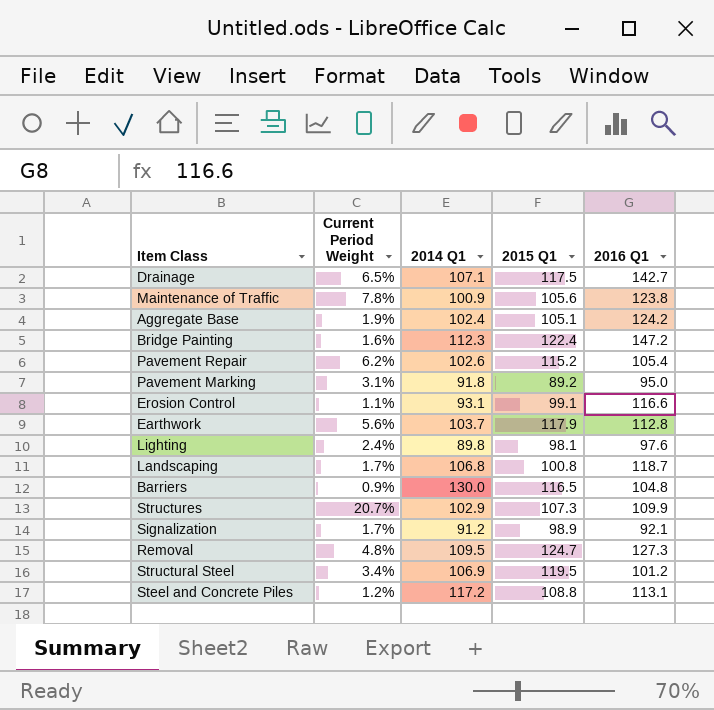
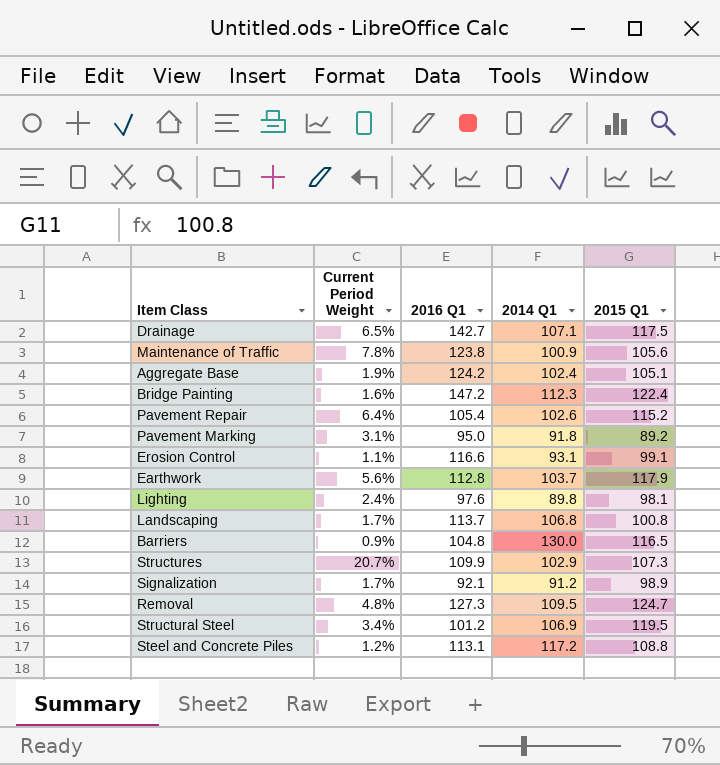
column 2016 Q1 | position: 5 -> 3
Pavement Repair | Current Period Weight: 6.2% -> 6.4%
Landscaping | 2016 Q1: 118.7 -> 113.7

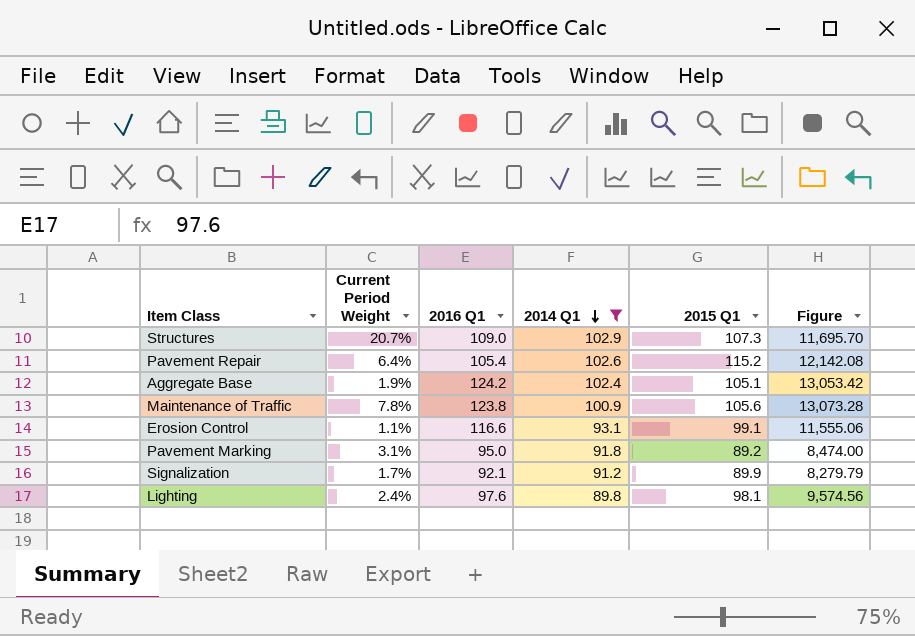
filter: none -> 2014 Q1 <= 102.9
row order: none -> 2014 Q1 descending
column Figure | formula: none -> [2016 Q1] * [2015 Q1]
Structures | 2016 Q1: 109.9 -> 109.0
Signalization | 2015 Q1: 98.9 -> 89.9

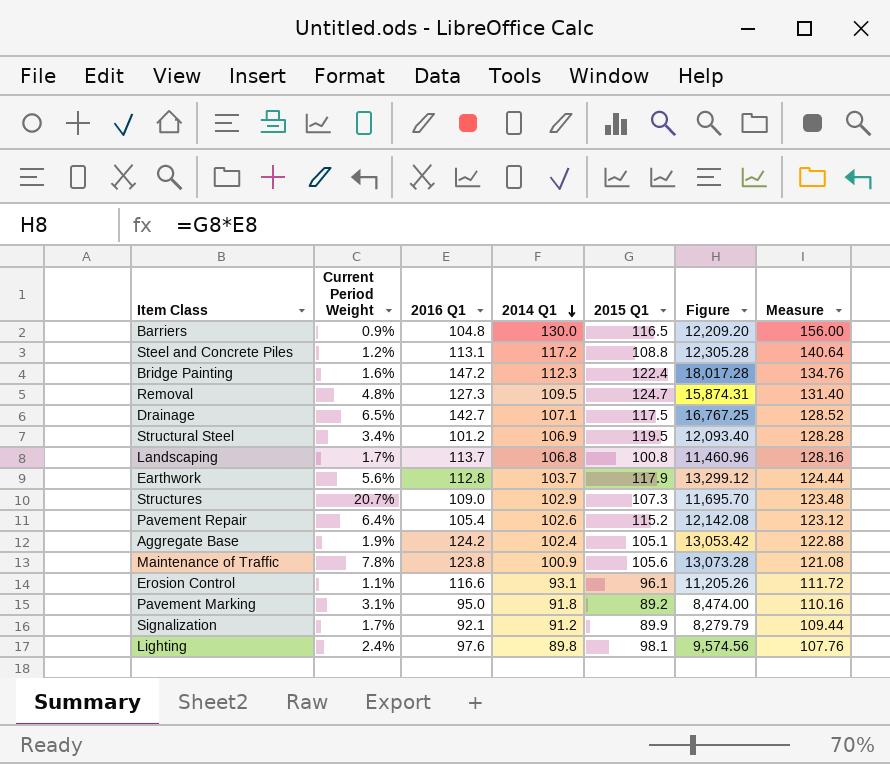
filter: 2014 Q1 <= 102.9 -> none
column Measure | formula: none -> [2014 Q1] * 1.2
Erosion Control | 2015 Q1: 99.1 -> 96.1
Erosion Control | Figure: 11,555.06 -> 11,205.26

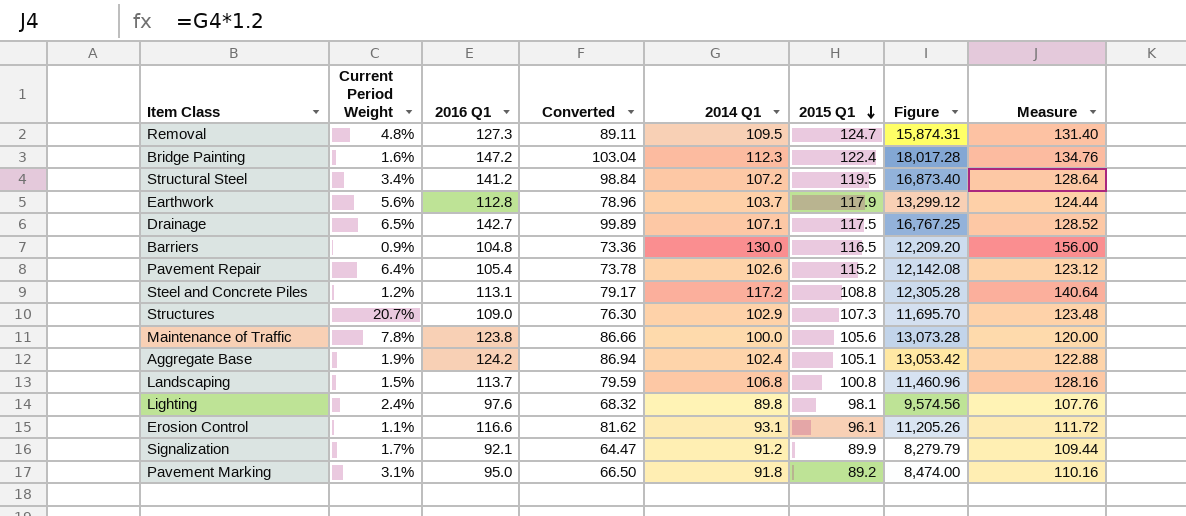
row order: 2014 Q1 descending -> 2015 Q1 descending
column Converted | formula: none -> [2016 Q1] * 0.7
Structural Steel | 2016 Q1: 101.2 -> 141.2
Structural Steel | 2014 Q1: 106.9 -> 107.2
Structural Steel | Figure: 12,093.40 -> 16,873.40
Structural Steel | Measure: 128.28 -> 128.64
Maintenance of Traffic | 2014 Q1: 100.9 -> 100.0
Maintenance of Traffic | Measure: 121.08 -> 120.00
Landscaping | Current Period Weight: 1.7% -> 1.5%

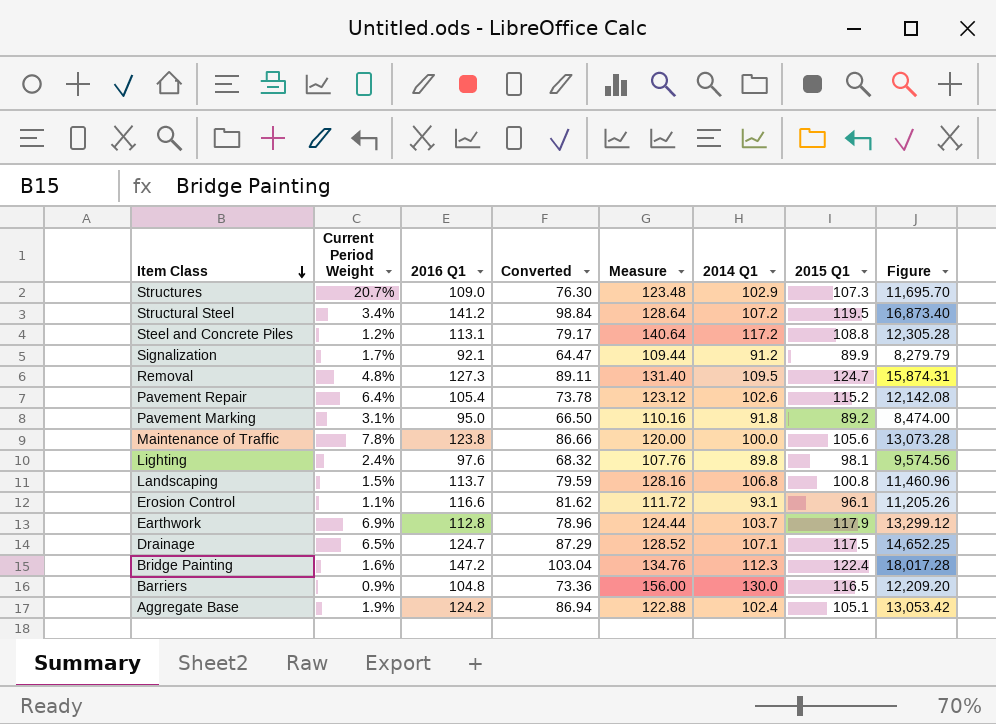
row order: 2015 Q1 descending -> Item Class descending
column Measure | position: 8 -> 5
Earthwork | Current Period Weight: 5.6% -> 6.9%
Drainage | 2016 Q1: 142.7 -> 124.7
Drainage | Converted: 99.89 -> 87.29
Drainage | Figure: 16,767.25 -> 14,652.25

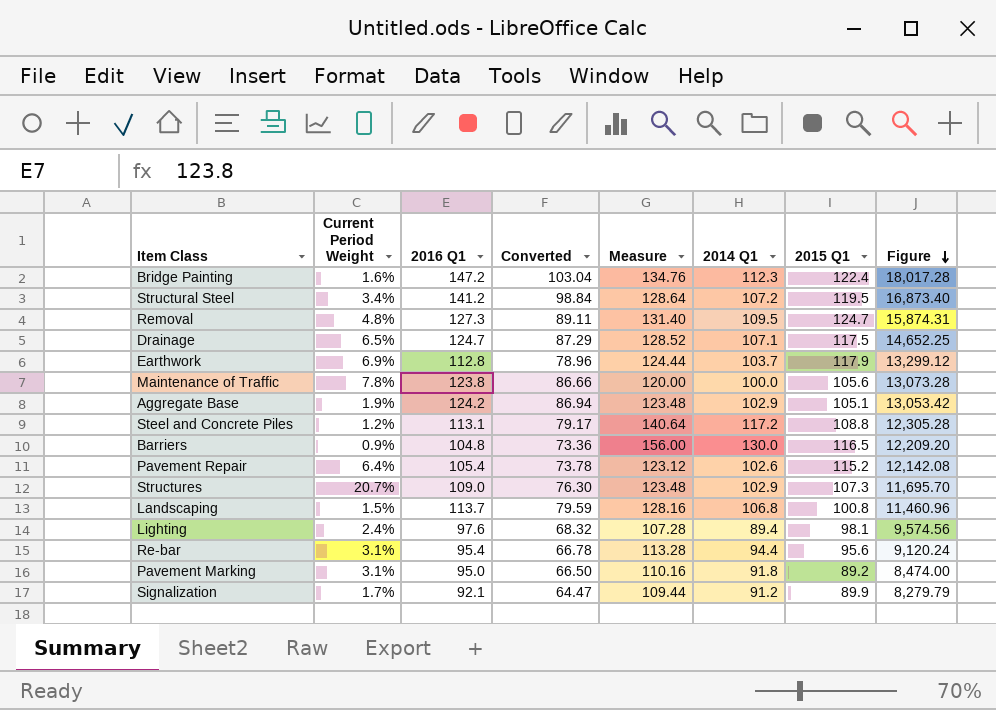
row order: Item Class descending -> Figure descending
row Erosion Control: 1.1% | 116.6 | 81.62 | 111.72 | 93.1 | 96.1 | 11,205.26 -> none
Aggregate Base | Measure: 122.88 -> 123.48
Aggregate Base | 2014 Q1: 102.4 -> 102.9
Lighting | Measure: 107.76 -> 107.28
Lighting | 2014 Q1: 89.8 -> 89.4
row Re-bar: none -> 3.1% | 95.4 | 66.78 | 113.28 | 94.4 | 95.6 | 9,120.24

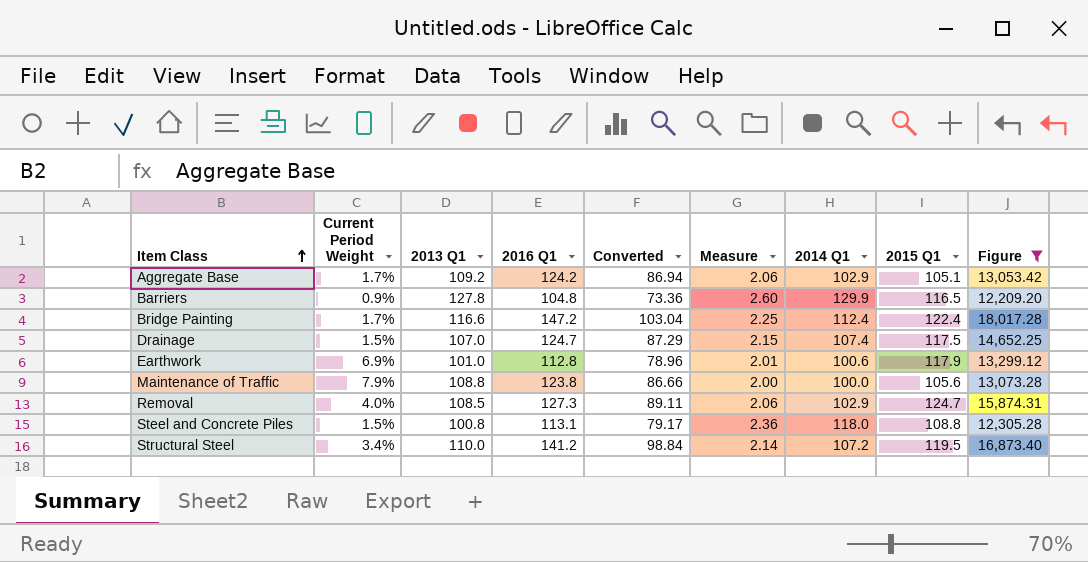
filter: none -> Figure >= 12,209.20
row order: Figure descending -> Item Class ascending
column 2013 Q1 | position: none -> 3
column Measure | formula: [2014 Q1] * 1.2 -> [2014 Q1] * 0.02
Aggregate Base | Current Period Weight: 1.9% -> 1.7%
Barriers | 2014 Q1: 130.0 -> 129.9
Bridge Painting | Current Period Weight: 1.6% -> 1.7%
Bridge Painting | 2014 Q1: 112.3 -> 112.4
Drainage | Current Period Weight: 6.5% -> 1.5%
Drainage | 2014 Q1: 107.1 -> 107.4
Earthwork | 2014 Q1: 103.7 -> 100.6
Maintenance of Traffic | Current Period Weight: 7.8% -> 7.9%
Removal | Current Period Weight: 4.8% -> 4.0%
Removal | 2014 Q1: 109.5 -> 102.9
Steel and Concrete Piles | Current Period Weight: 1.2% -> 1.5%
Steel and Concrete Piles | 2014 Q1: 117.2 -> 118.0

